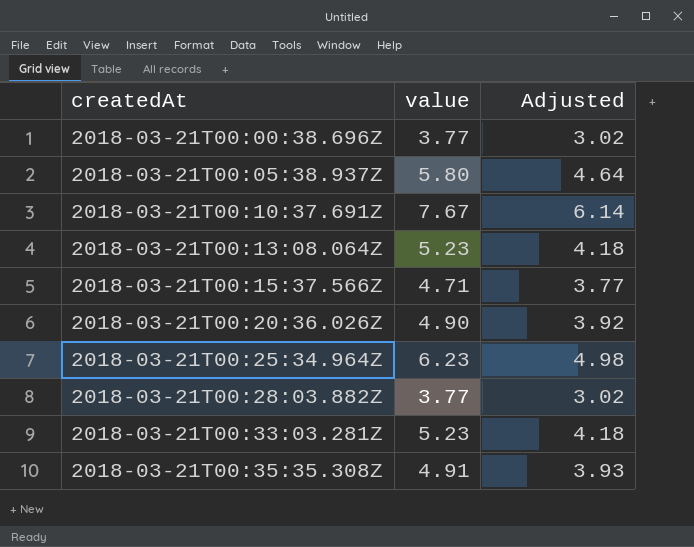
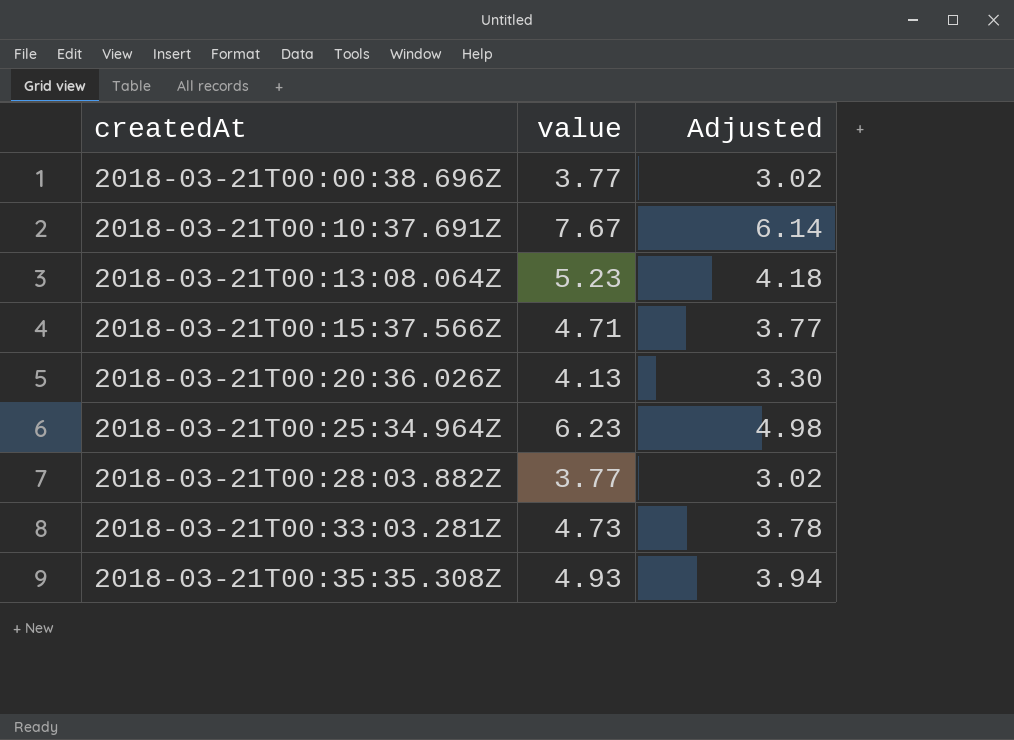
row 2018-03-21T00:05:38.937Z: 5.80 | 4.64 -> none
2018-03-21T00:20:36.026Z | value: 4.90 -> 4.13
2018-03-21T00:20:36.026Z | Adjusted: 3.92 -> 3.30
2018-03-21T00:33:03.281Z | value: 5.23 -> 4.73
2018-03-21T00:33:03.281Z | Adjusted: 4.18 -> 3.78
2018-03-21T00:35:35.308Z | value: 4.91 -> 4.93
2018-03-21T00:35:35.308Z | Adjusted: 3.93 -> 3.94

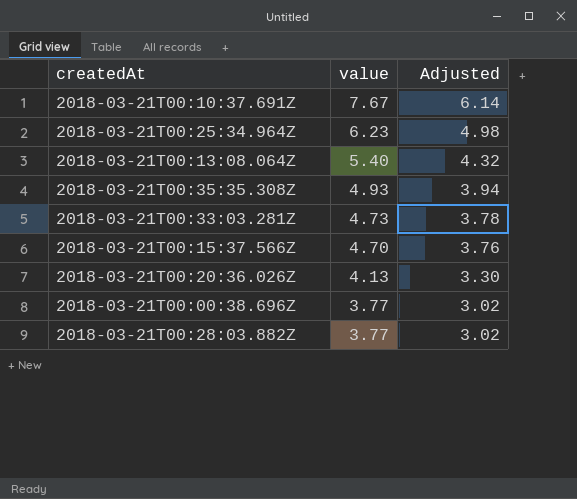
row order: createdAt ascending -> value descending
2018-03-21T00:13:08.064Z | value: 5.23 -> 5.40
2018-03-21T00:13:08.064Z | Adjusted: 4.18 -> 4.32
2018-03-21T00:15:37.566Z | value: 4.71 -> 4.70
2018-03-21T00:15:37.566Z | Adjusted: 3.77 -> 3.76

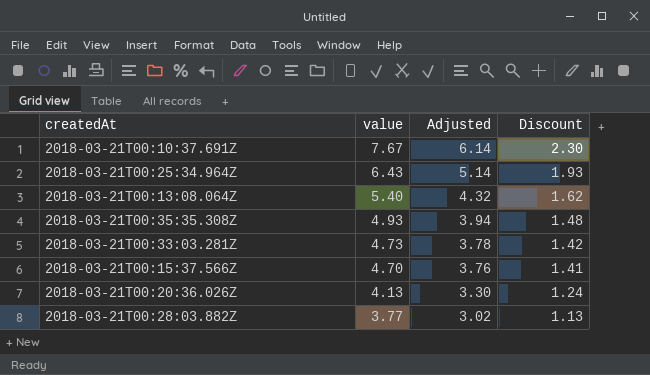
column Discount | formula: none -> [value] * 0.3
row 2018-03-21T00:00:38.696Z: 3.77 | 3.02 -> none
2018-03-21T00:25:34.964Z | value: 6.23 -> 6.43
2018-03-21T00:25:34.964Z | Adjusted: 4.98 -> 5.14

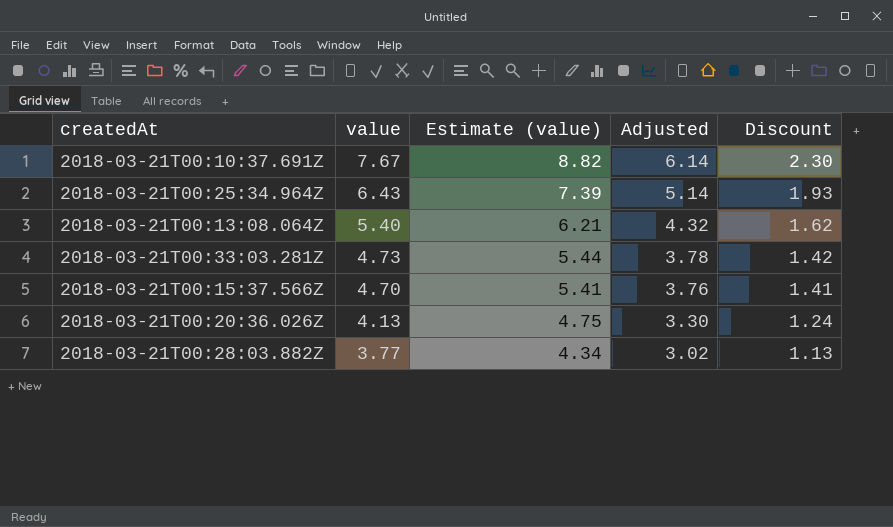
column Estimate (value) | formula: none -> [value] * 1.15
row 2018-03-21T00:35:35.308Z: 4.93 | 3.94 | 1.48 -> none

